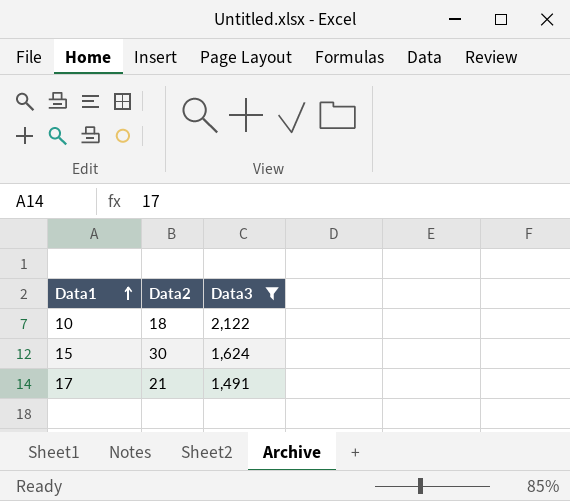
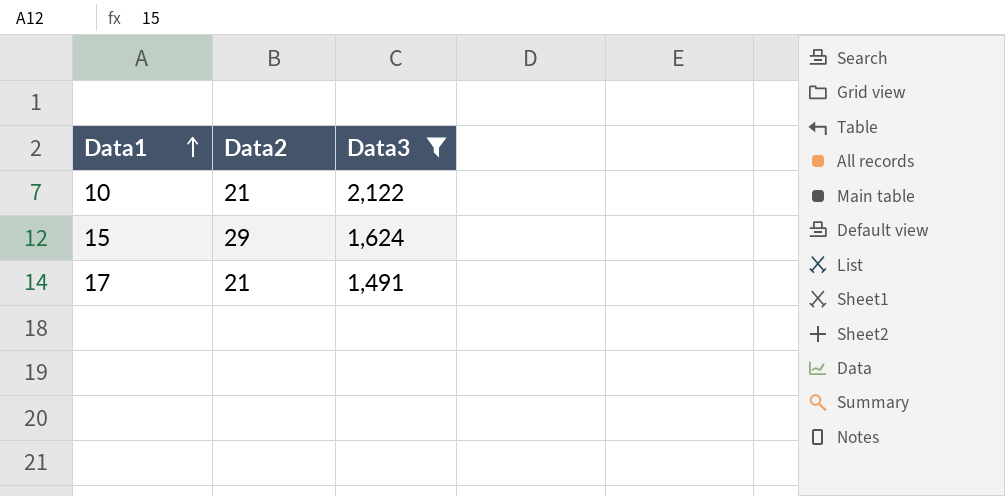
10 | Data2: 18 -> 21
15 | Data2: 30 -> 29

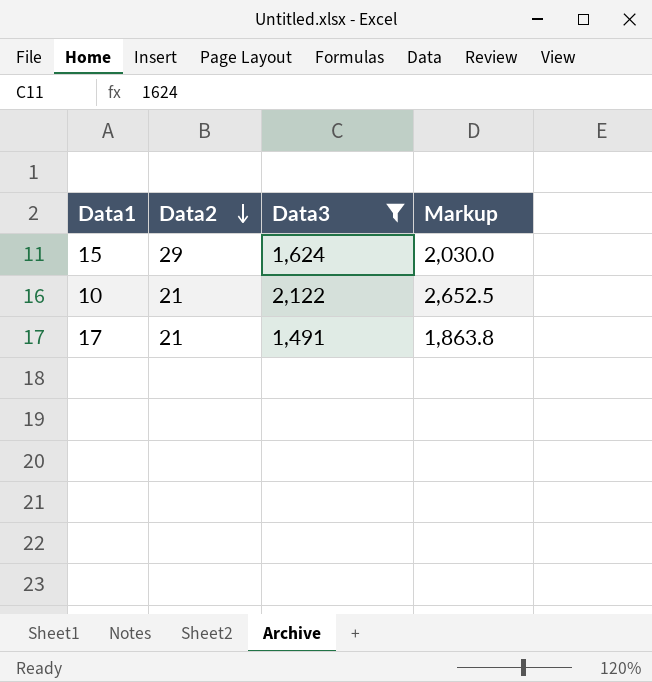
row order: Data1 ascending -> Data2 descending
column Markup | formula: none -> [Data3] * 1.25

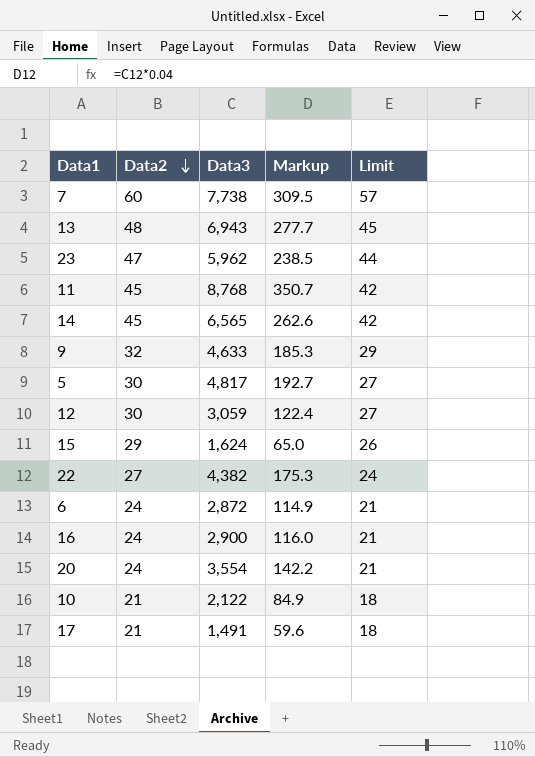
filter: Data3 <= 2,122 -> none
column Markup | formula: [Data3] * 1.25 -> [Data3] * 0.04
column Limit | formula: none -> [Data2] - 3

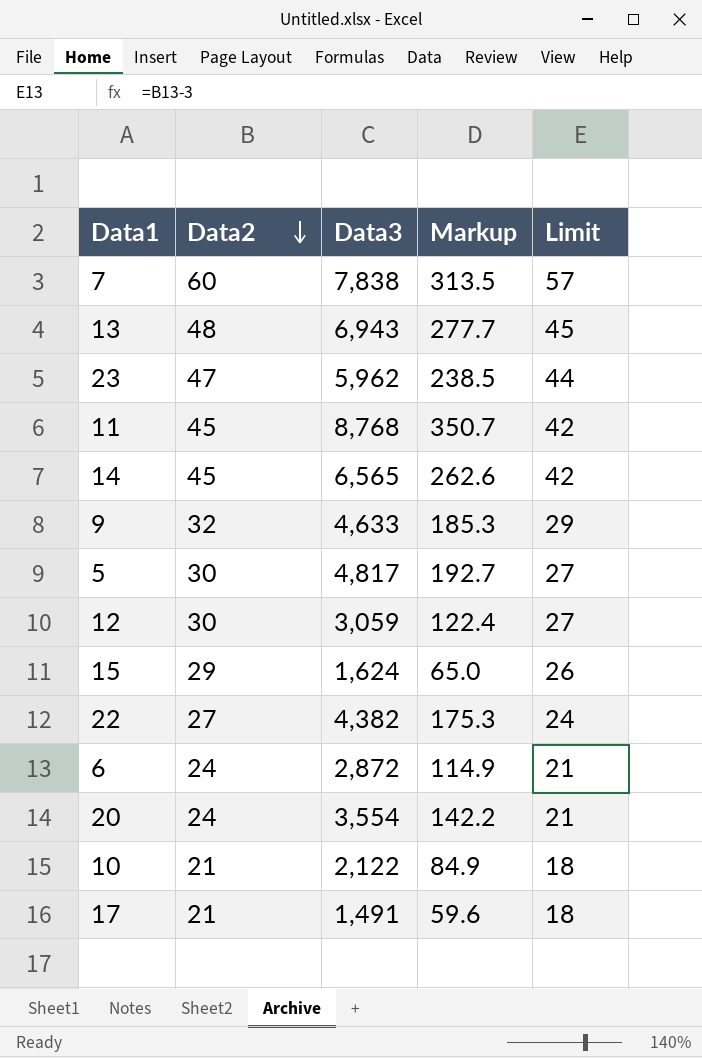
row 16: 24 | 2,900 | 116.0 | 21 -> none
7 | Data3: 7,738 -> 7,838
7 | Markup: 309.5 -> 313.5

